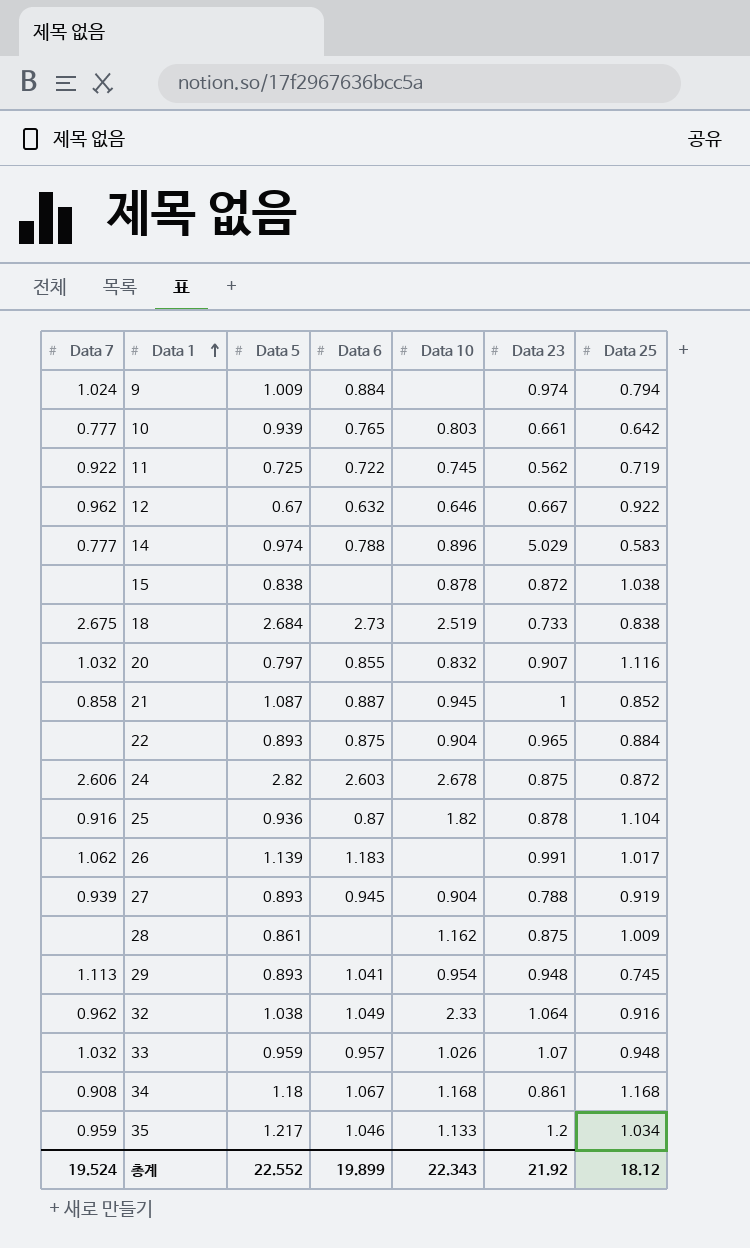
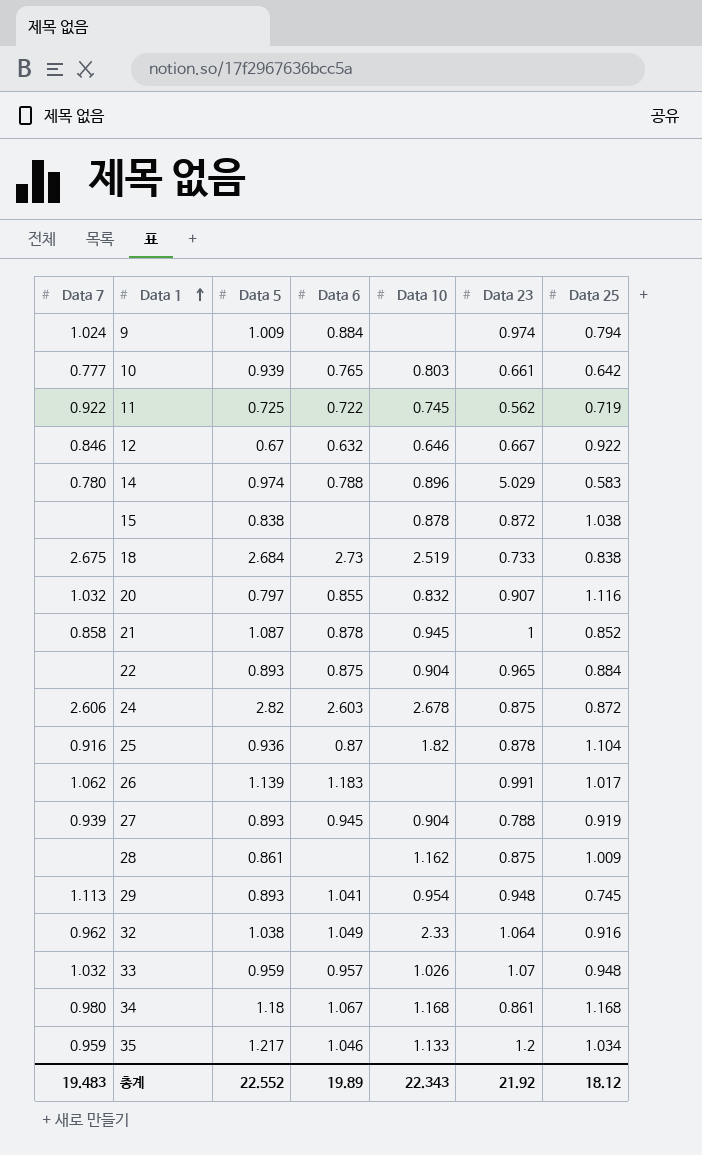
12 | Data 7: 0.962 -> 0.846
14 | Data 7: 0.777 -> 0.780
21 | Data 6: 0.887 -> 0.878
34 | Data 7: 0.908 -> 0.980
총계 | Data 7: 19.524 -> 19.483
총계 | Data 6: 19.899 -> 19.89

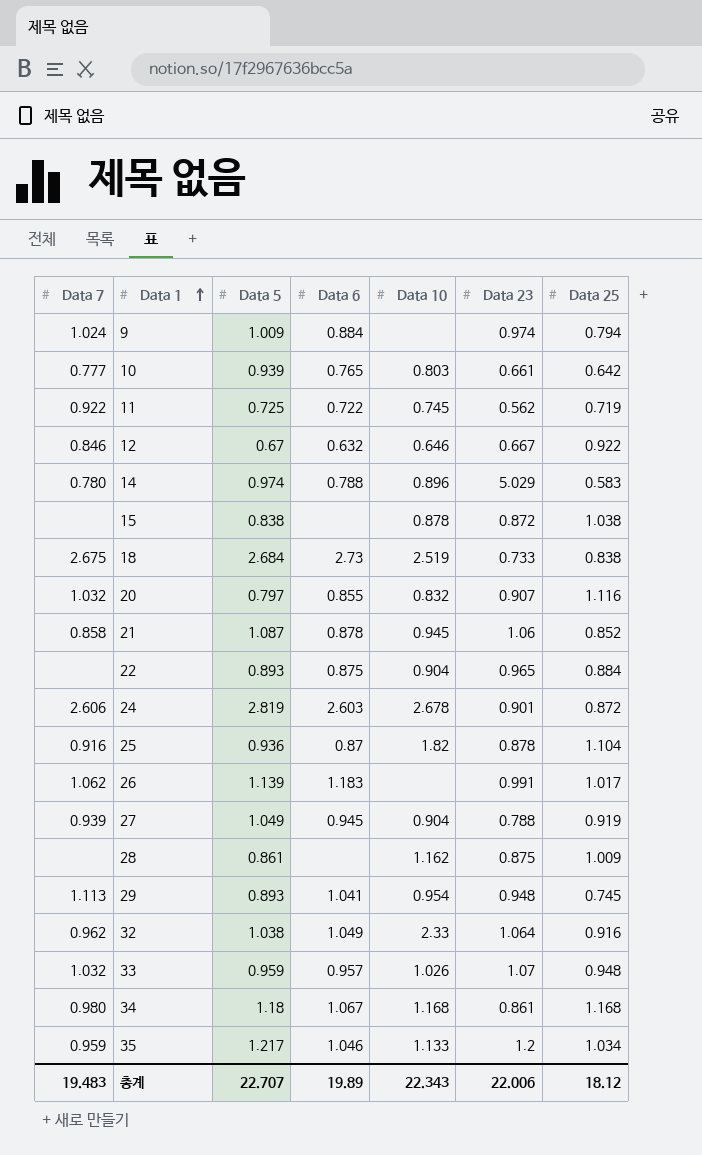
21 | Data 23: 1 -> 1.06
24 | Data 5: 2.82 -> 2.819
24 | Data 23: 0.875 -> 0.901
27 | Data 5: 0.893 -> 1.049
총계 | Data 5: 22.552 -> 22.707
총계 | Data 23: 21.92 -> 22.006

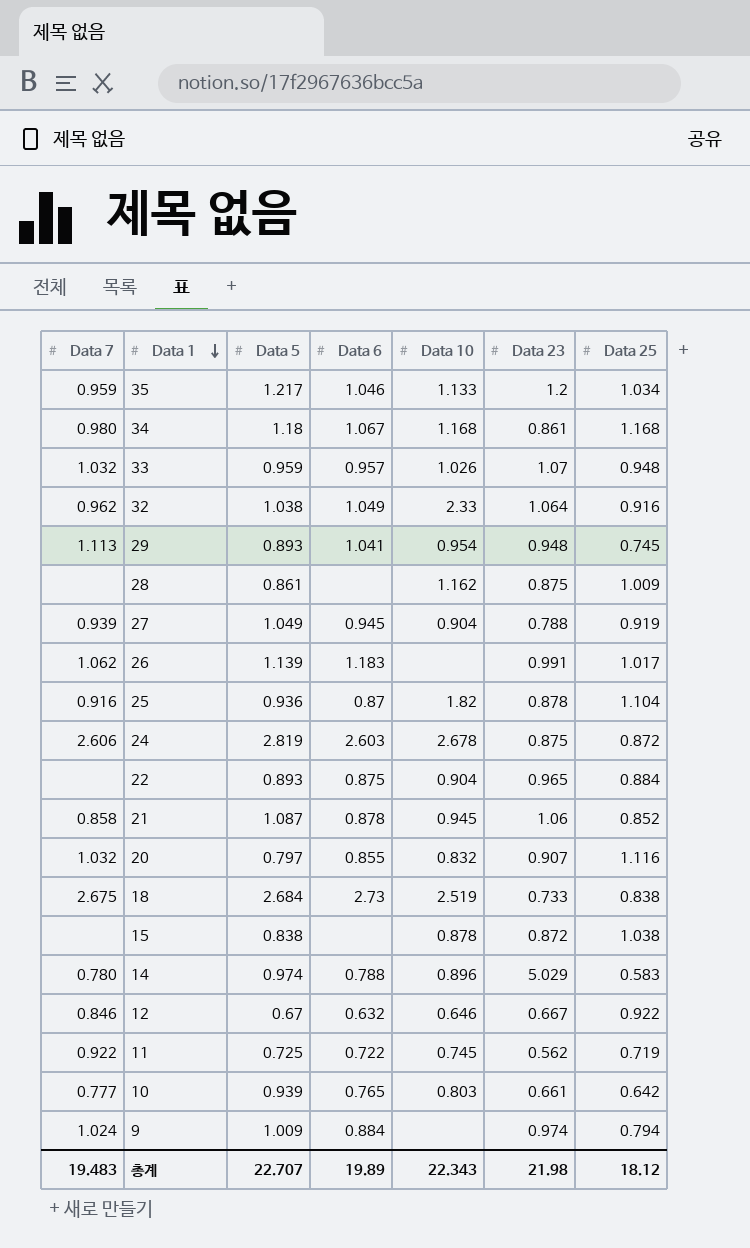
row order: Data 1 ascending -> Data 1 descending
24 | Data 23: 0.901 -> 0.875
총계 | Data 23: 22.006 -> 21.98

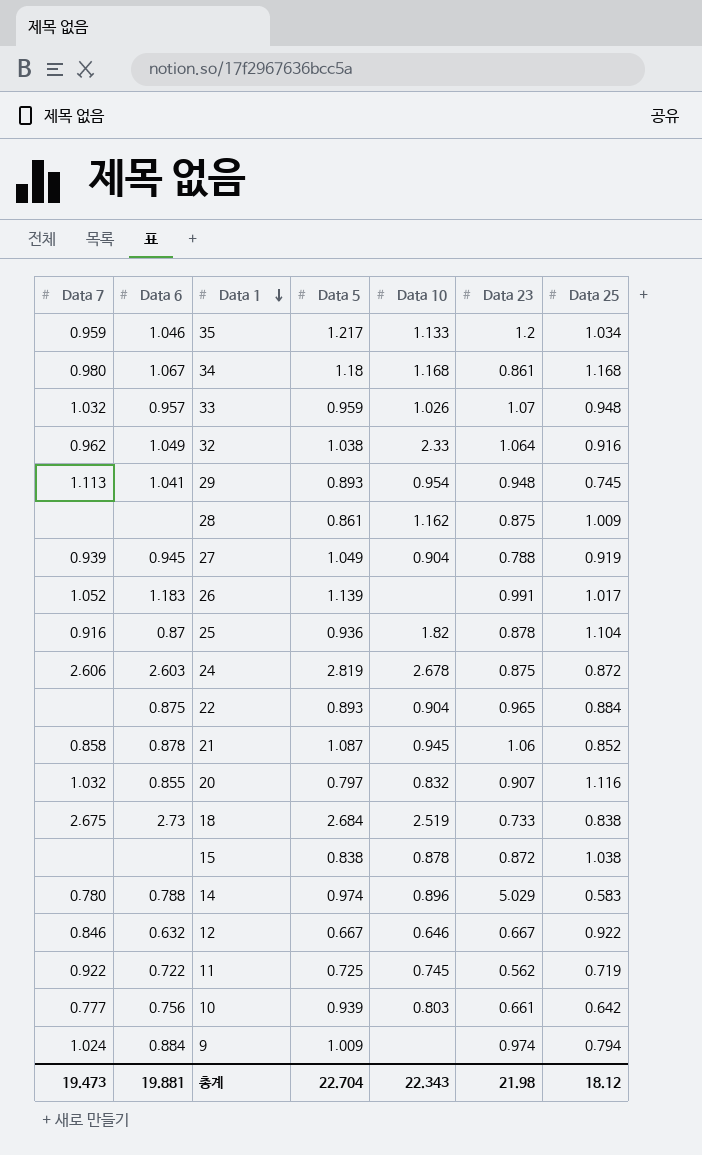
column Data 6 | position: 4 -> 2
26 | Data 7: 1.062 -> 1.052
12 | Data 5: 0.67 -> 0.667
10 | Data 6: 0.765 -> 0.756
총계 | Data 7: 19.483 -> 19.473
총계 | Data 6: 19.89 -> 19.881
총계 | Data 5: 22.707 -> 22.704

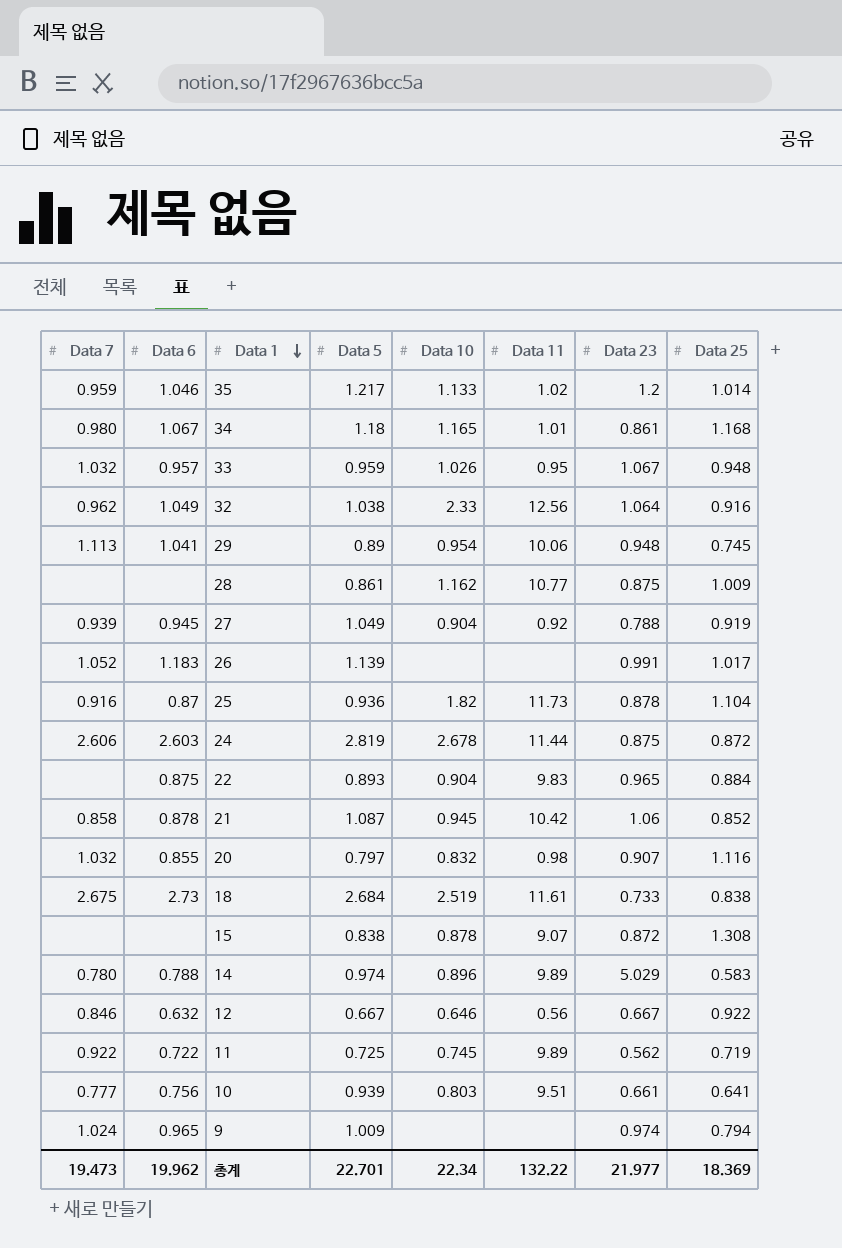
column Data 11 | position: none -> 6
35 | Data 25: 1.034 -> 1.014
34 | Data 10: 1.168 -> 1.165
33 | Data 23: 1.07 -> 1.067
29 | Data 5: 0.893 -> 0.89
15 | Data 25: 1.038 -> 1.308
10 | Data 25: 0.642 -> 0.641
9 | Data 6: 0.884 -> 0.965
총계 | Data 6: 19.881 -> 19.962
총계 | Data 5: 22.704 -> 22.701
총계 | Data 10: 22.343 -> 22.34
총계 | Data 23: 21.98 -> 21.977
총계 | Data 25: 18.12 -> 18.369

